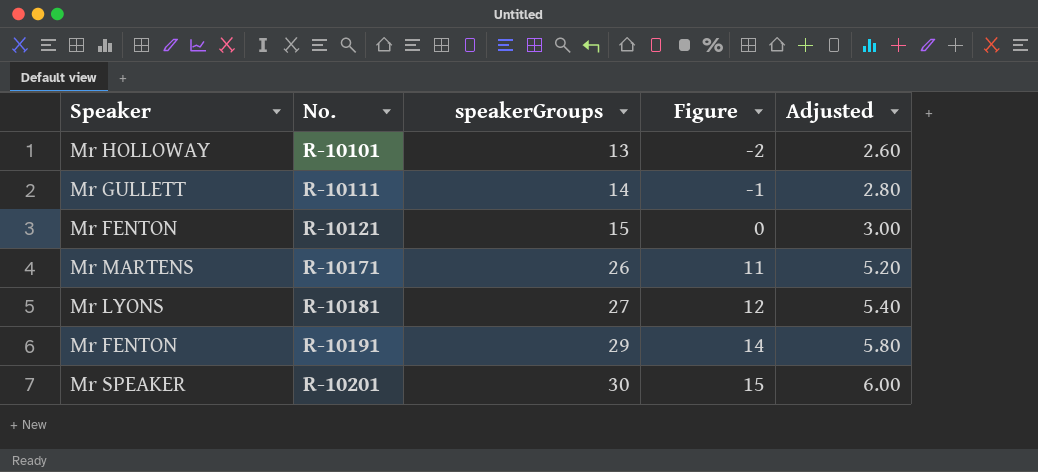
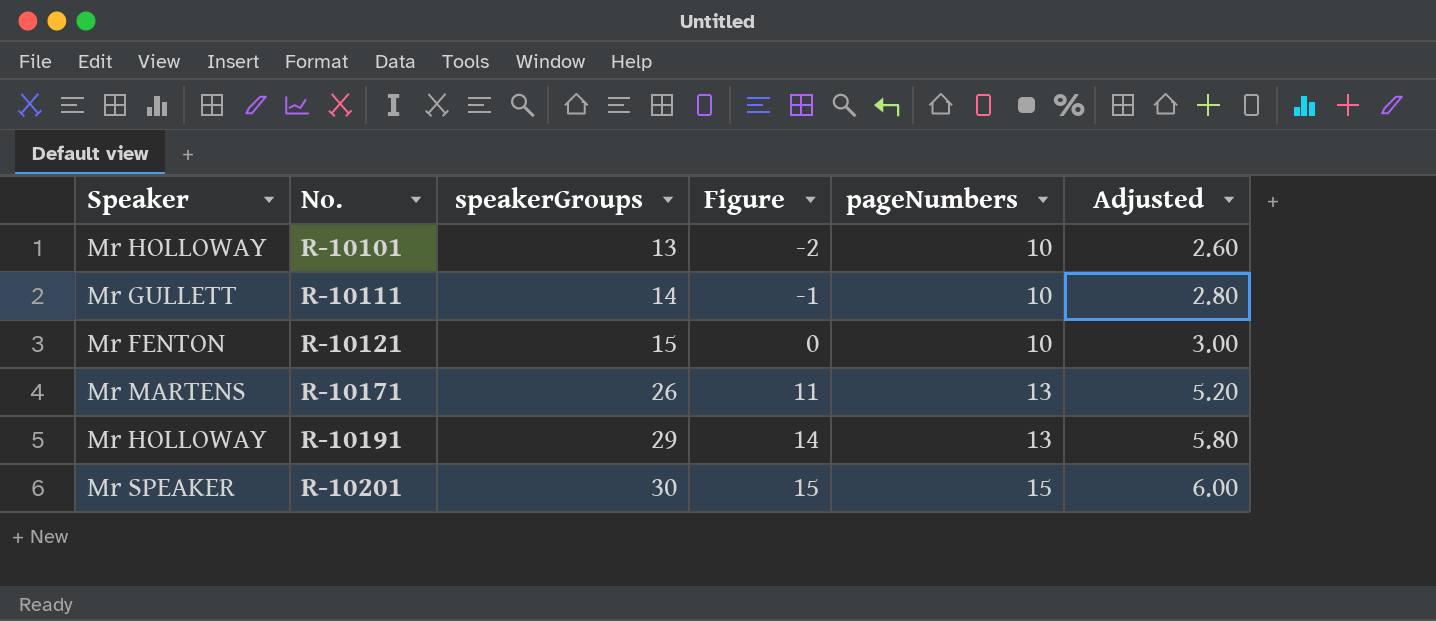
column pageNumbers | position: none -> 5
row R-10181: Mr LYONS | 27 | 12 | 5.40 -> none
R-10191 | Speaker: Mr FENTON -> Mr HOLLOWAY

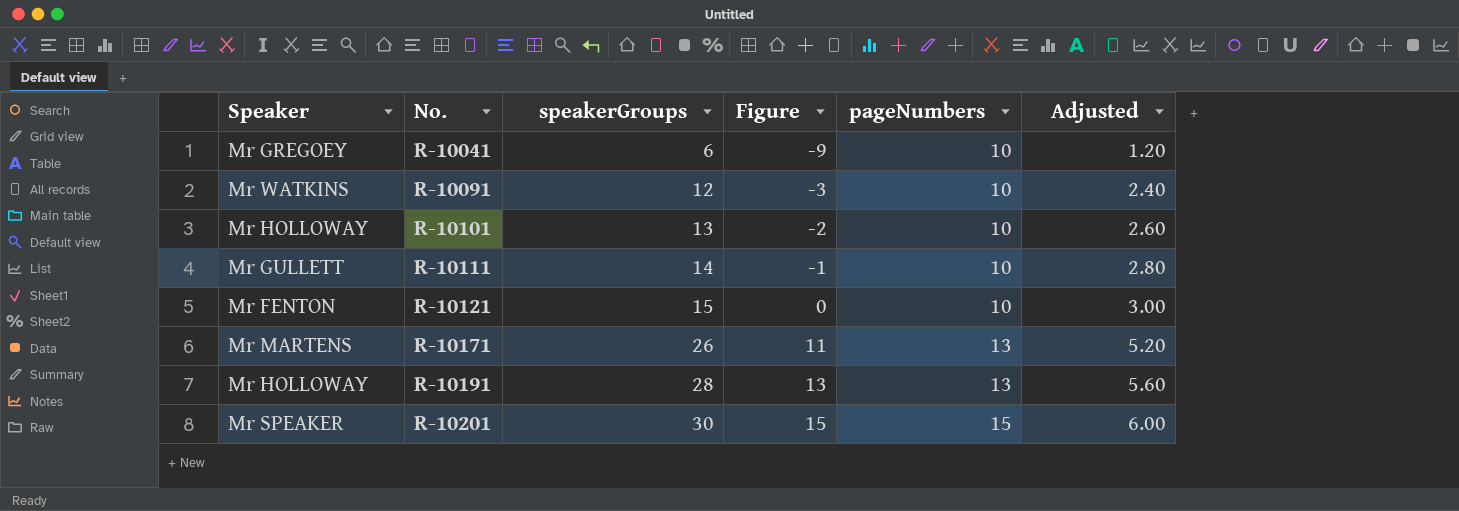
row R-10041: none -> Mr GREGOEY | 6 | -9 | 10 | 1.20
row R-10091: none -> Mr WATKINS | 12 | -3 | 10 | 2.40
R-10191 | speakerGroups: 29 -> 28
R-10191 | Figure: 14 -> 13
R-10191 | Adjusted: 5.80 -> 5.60

